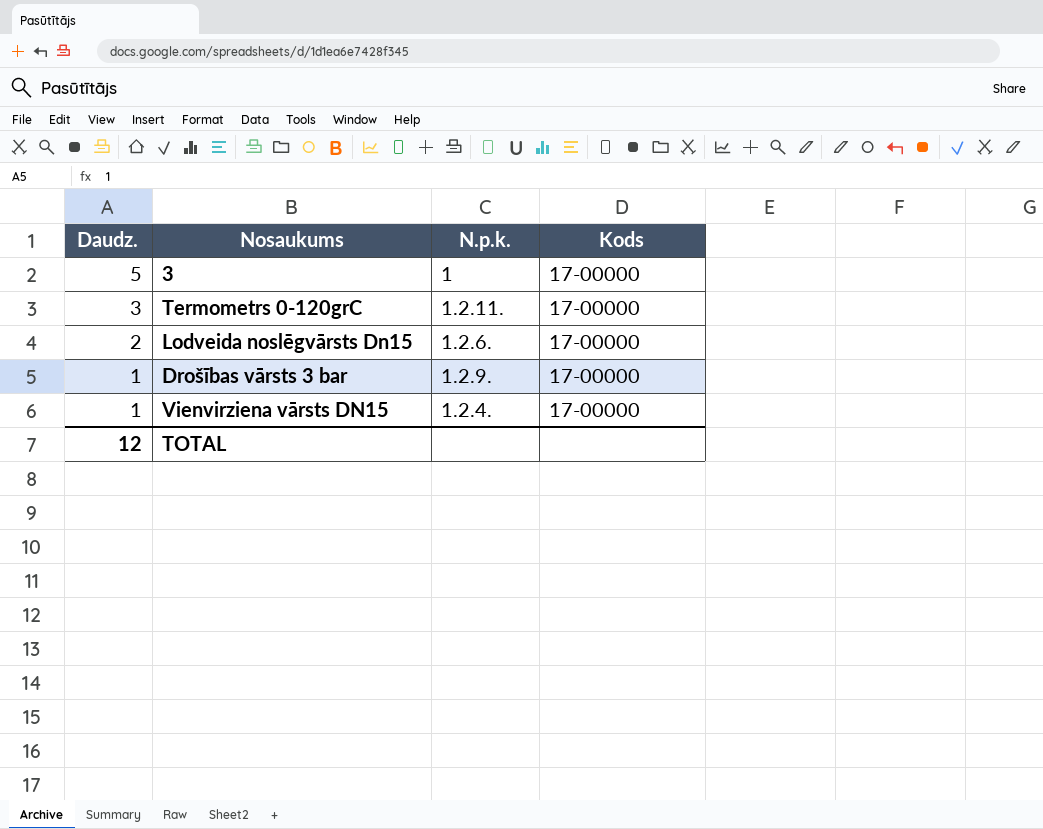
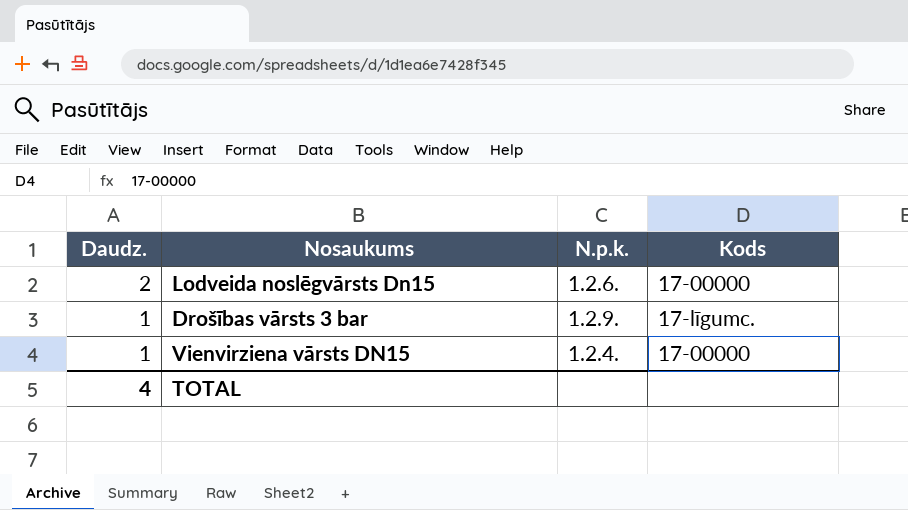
row 3: 5 | 1 | 17-00000 -> none
row Termometrs 0-120grC: 3 | 1.2.11. | 17-00000 -> none
Drošības vārsts 3 bar | Kods: 17-00000 -> 17-līgumc.
TOTAL | Daudz.: 12 -> 4

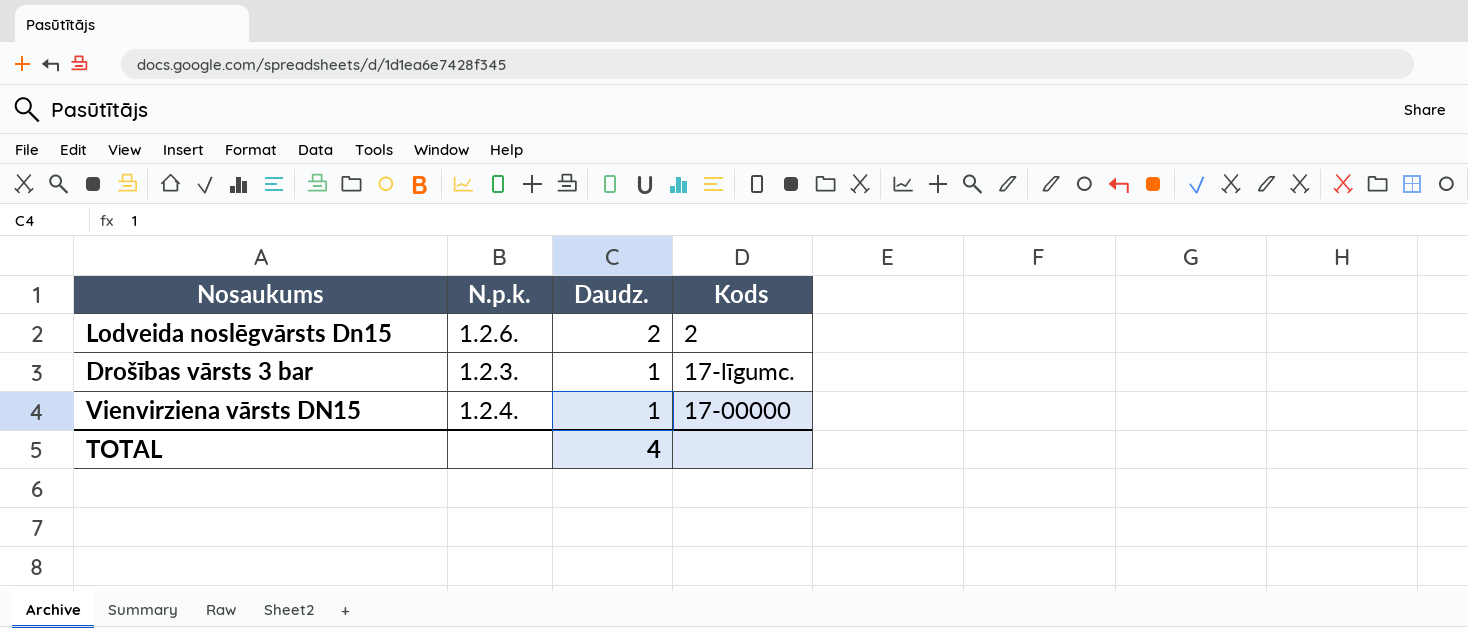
column Daudz. | position: 1 -> 3
Lodveida noslēgvārsts Dn15 | Kods: 17-00000 -> 2
Drošības vārsts 3 bar | N.p.k.: 1.2.9. -> 1.2.3.

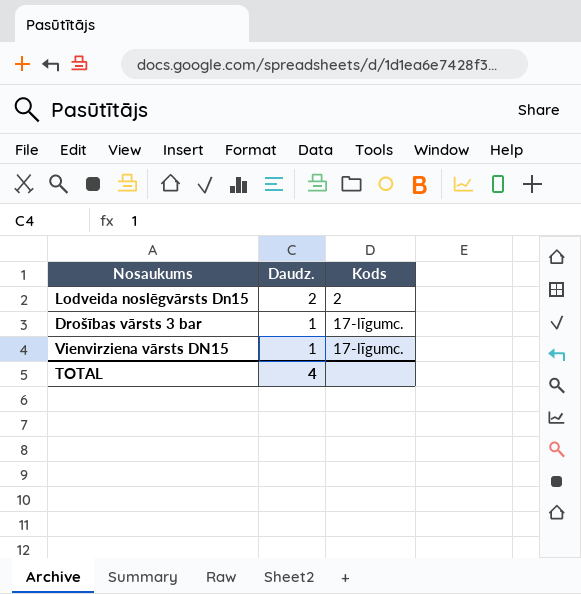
column N.p.k. | position: 2 -> none
Vienvirziena vārsts DN15 | Kods: 17-00000 -> 17-līgumc.

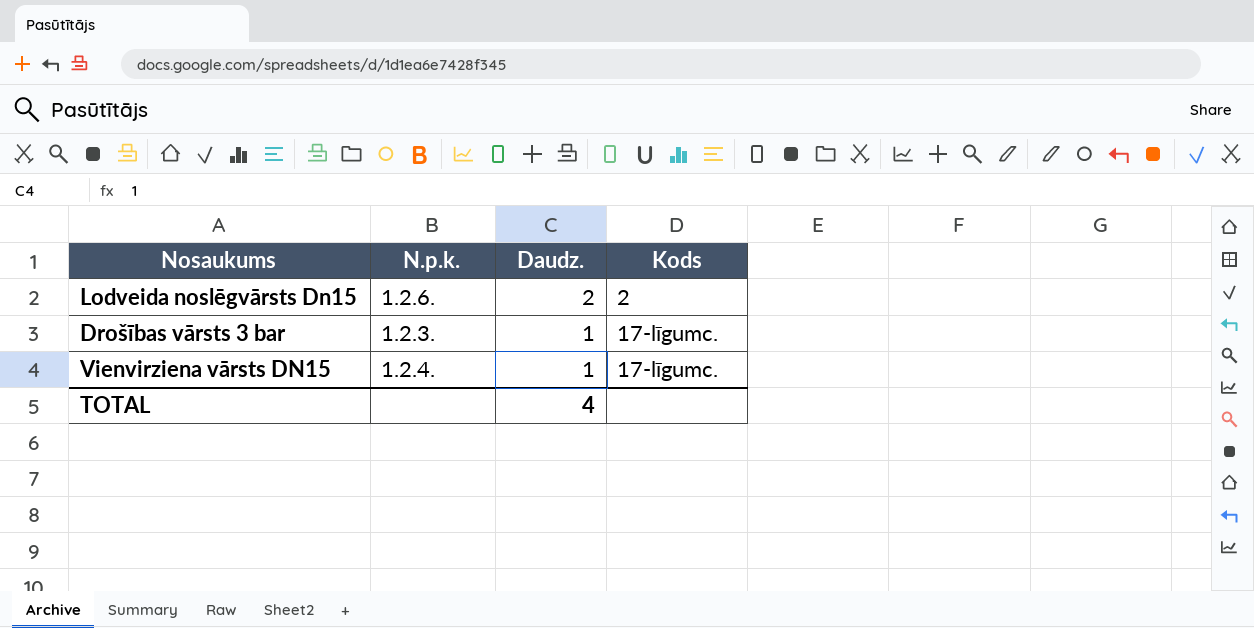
column N.p.k. | position: none -> 2

